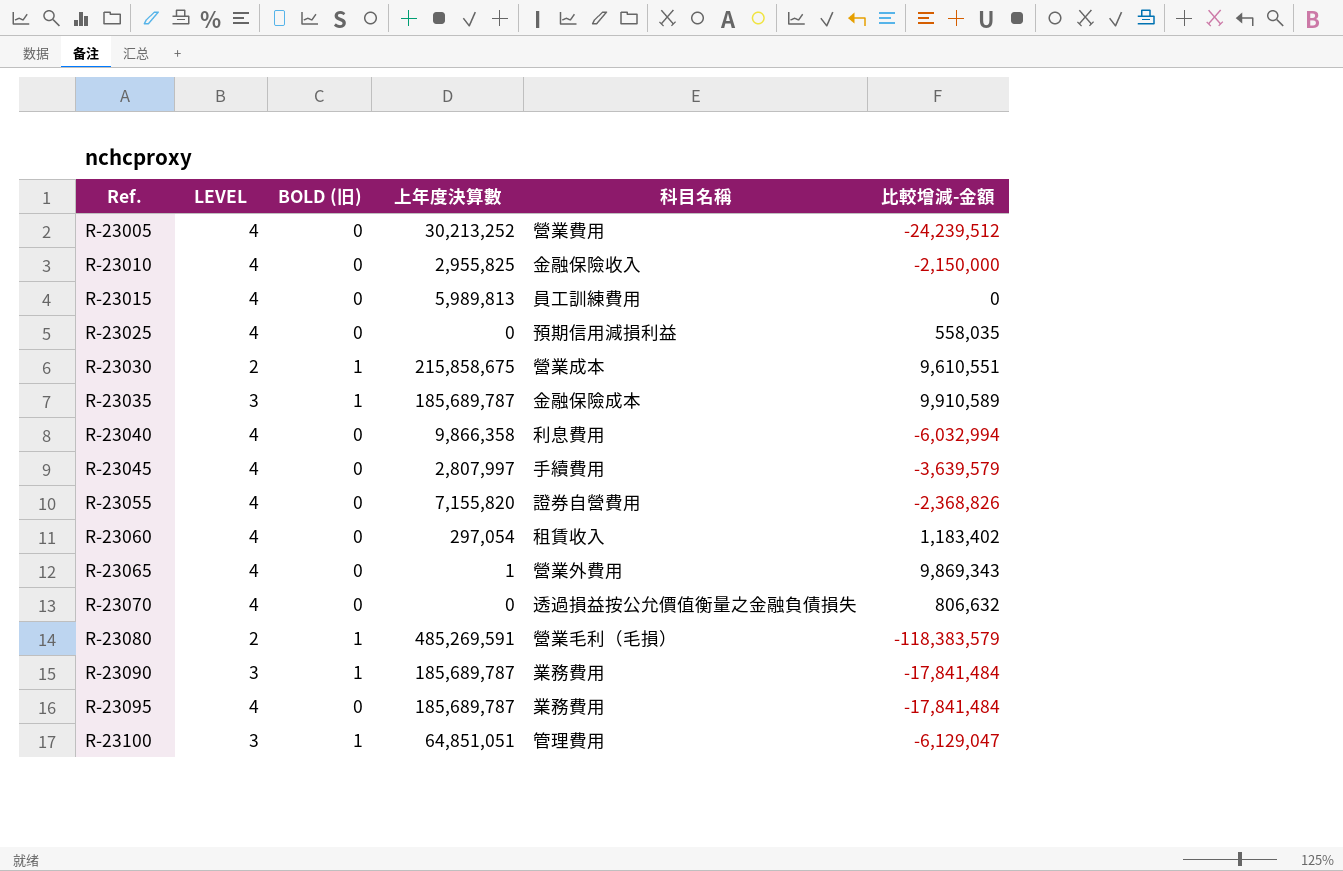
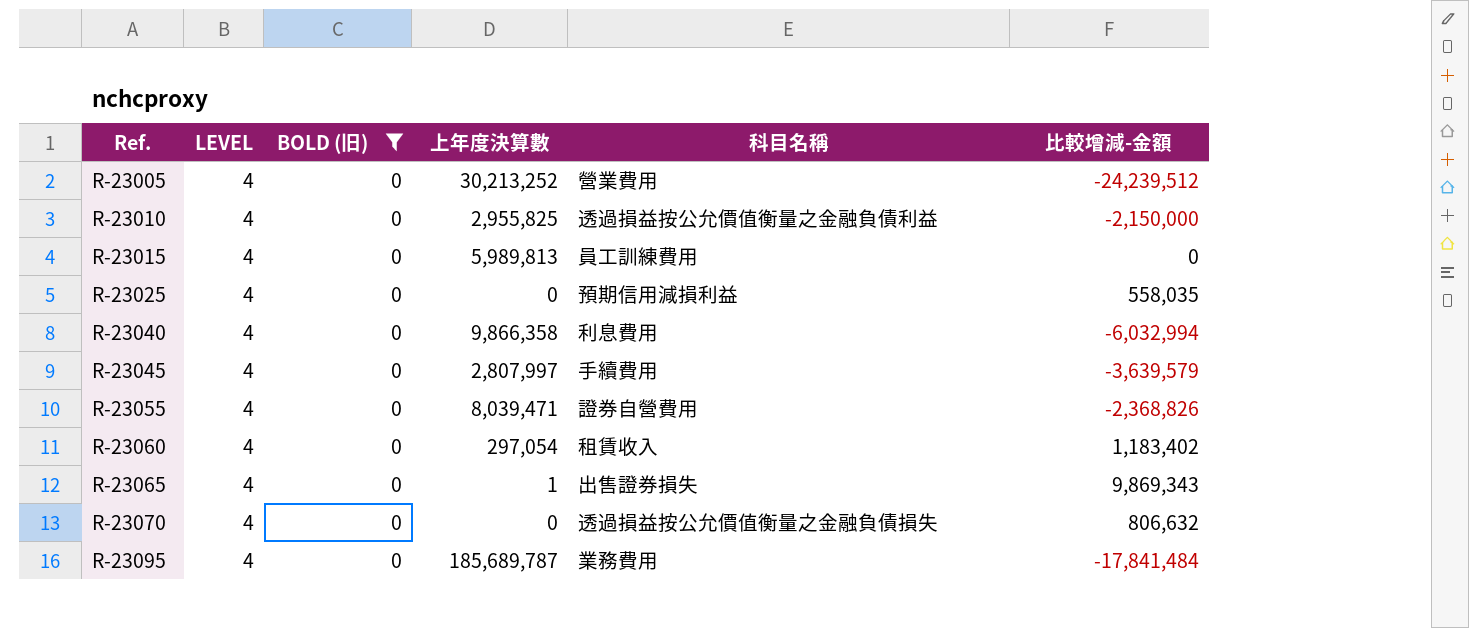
filter: none -> BOLD (旧) = 0
R-23010 | 科目名稱: 金融保險收入 -> 透過損益按公允價值衡量之金融負債利益
R-23055 | 上年度決算數: 7,155,820 -> 8,039,471
R-23065 | 科目名稱: 營業外費用 -> 出售證券損失

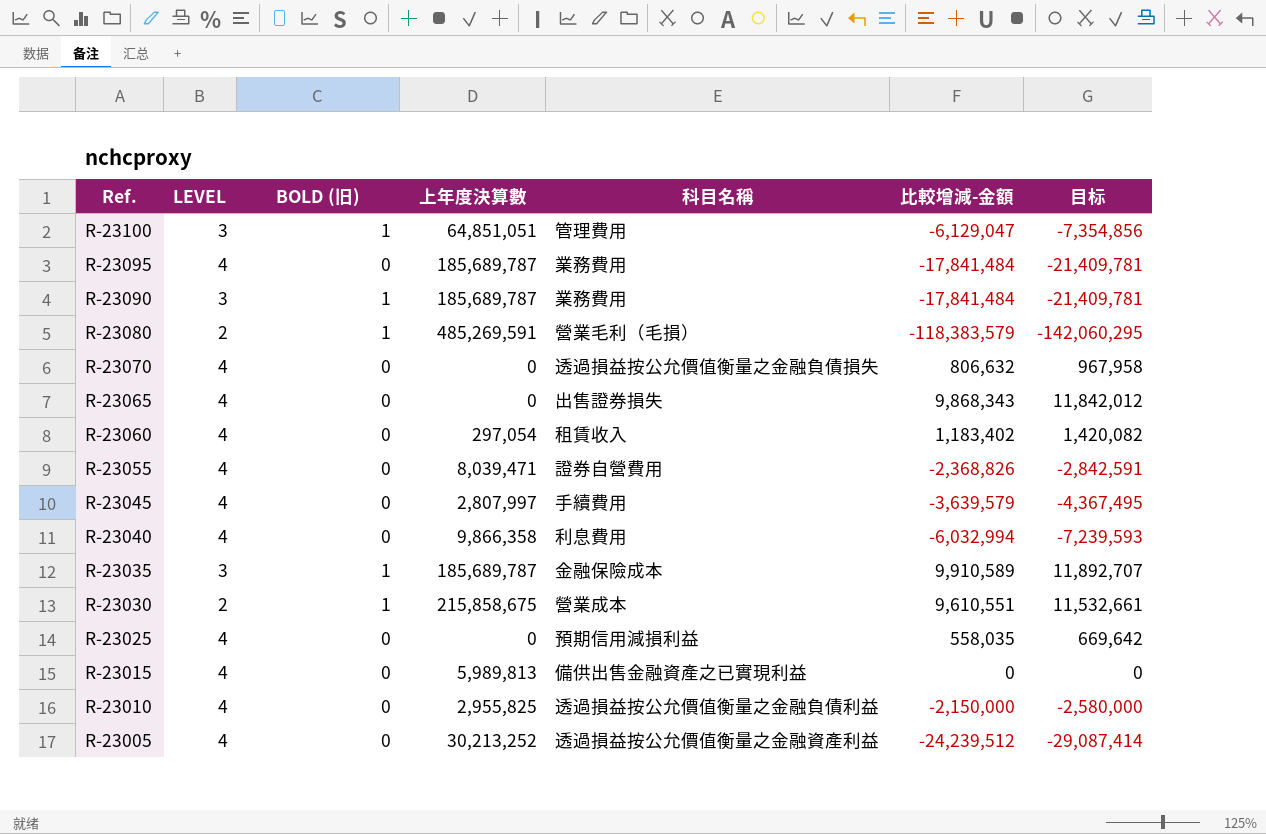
filter: BOLD (旧) = 0 -> none
row order: Ref. ascending -> Ref. descending
column 目标 | formula: none -> [比較增減-金額] * 1.2
R-23065 | 上年度決算數: 1 -> 0
R-23065 | 比較增減-金額: 9,869,343 -> 9,868,343
R-23015 | 科目名稱: 員工訓練費用 -> 備供出售金融資產之已實現利益
R-23005 | 科目名稱: 營業費用 -> 透過損益按公允價值衡量之金融資產利益

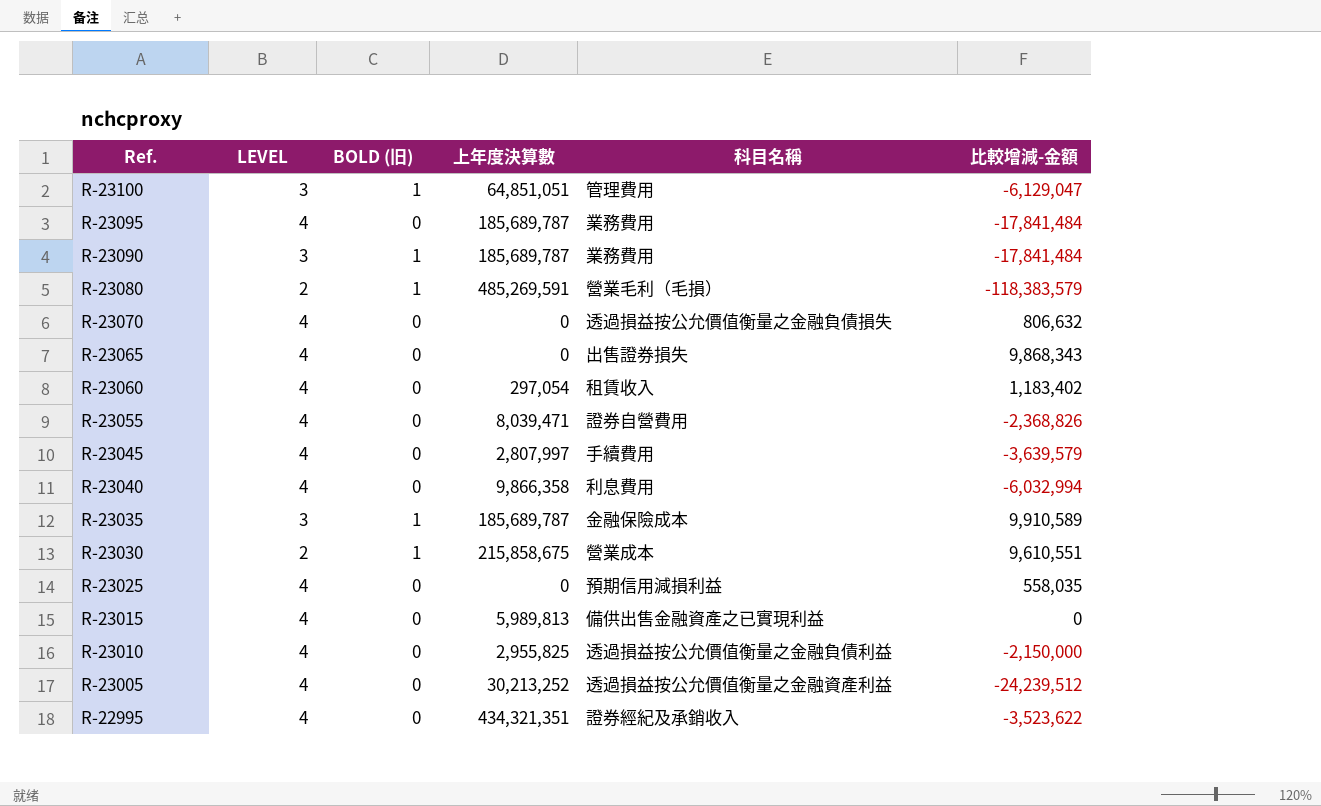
column 目标 | formula: [比較增減-金額] * 1.2 -> none
row R-22995: none -> 4 | 0 | 434,321,351 | 證券經紀及承銷收入 | -3,523,622

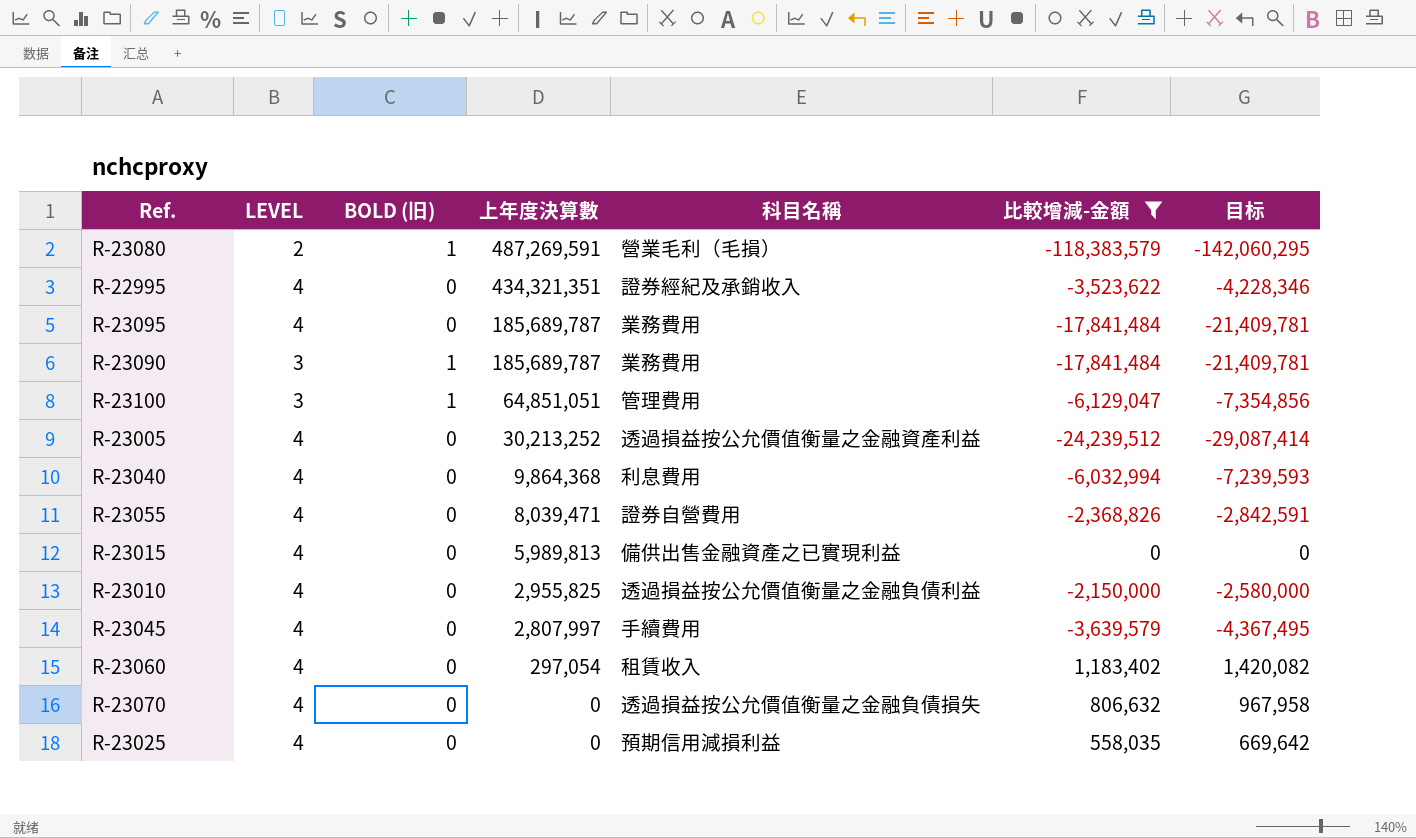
filter: none -> 比較增減-金額 <= 1,183,402
row order: Ref. descending -> 上年度決算數 descending
column 目标 | formula: none -> [比較增減-金額] * 1.2
R-23080 | 上年度決算數: 485,269,591 -> 487,269,591
R-23040 | 上年度決算數: 9,866,358 -> 9,864,368

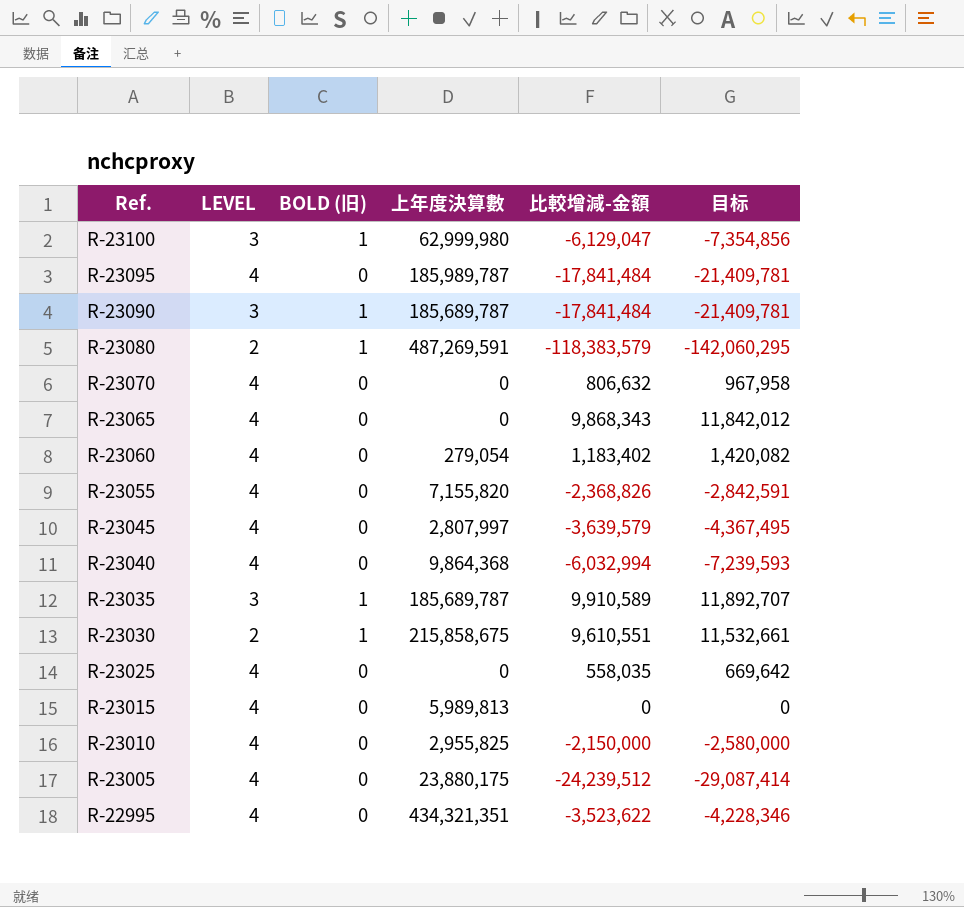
filter: 比較增減-金額 <= 1,183,402 -> none
row order: 上年度決算數 descending -> Ref. descending
column 科目名稱 | position: 5 -> none
R-23100 | 上年度決算數: 64,851,051 -> 62,999,980
R-23095 | 上年度決算數: 185,689,787 -> 185,989,787
R-23060 | 上年度決算數: 297,054 -> 279,054
R-23055 | 上年度決算數: 8,039,471 -> 7,155,820
R-23005 | 上年度決算數: 30,213,252 -> 23,880,175

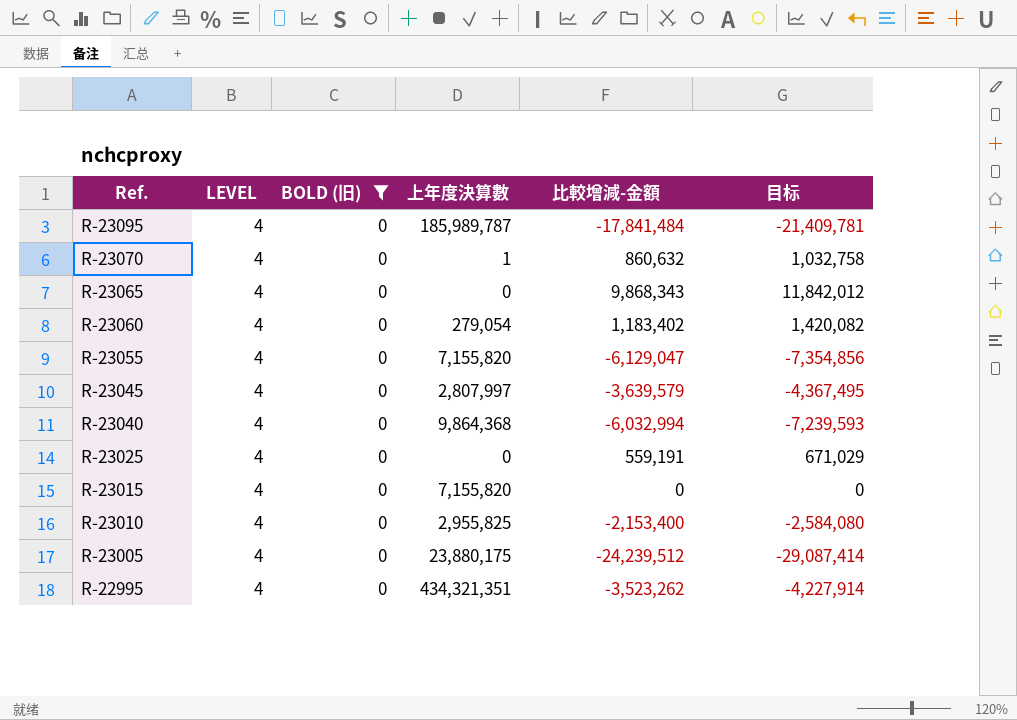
filter: none -> BOLD (旧) = 0
R-23070 | 上年度決算數: 0 -> 1
R-23070 | 比較增減-金額: 806,632 -> 860,632
R-23070 | 目标: 967,958 -> 1,032,758
R-23055 | 比較增減-金額: -2,368,826 -> -6,129,047
R-23055 | 目标: -2,842,591 -> -7,354,856
R-23025 | 比較增減-金額: 558,035 -> 559,191
R-23025 | 目标: 669,642 -> 671,029
R-23015 | 上年度決算數: 5,989,813 -> 7,155,820
R-23010 | 比較增減-金額: -2,150,000 -> -2,153,400
R-23010 | 目标: -2,580,000 -> -2,584,080
R-22995 | 比較增減-金額: -3,523,622 -> -3,523,262
R-22995 | 目标: -4,228,346 -> -4,227,914

